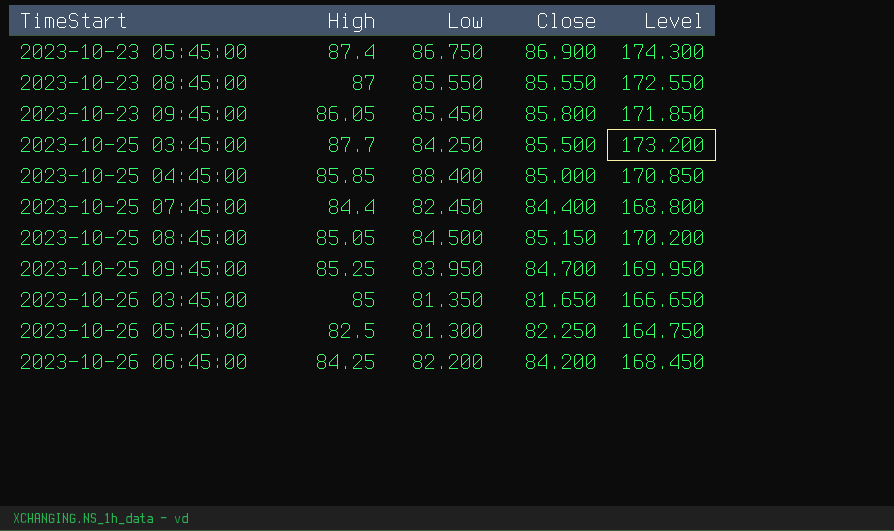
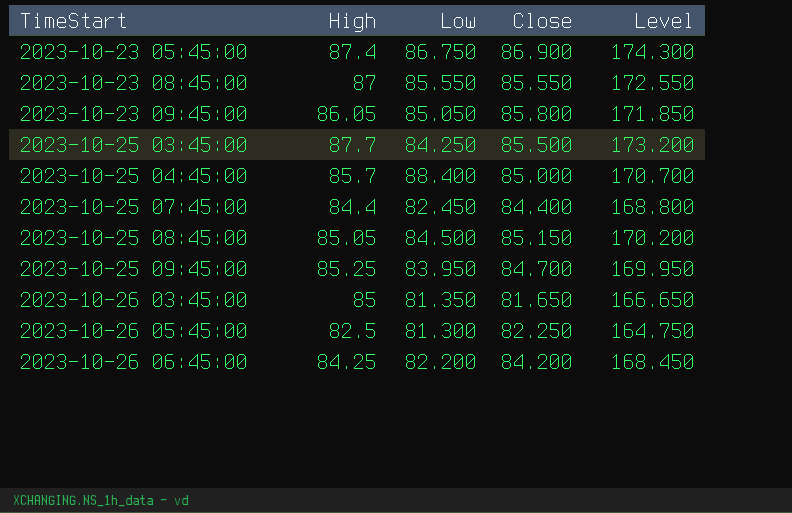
2023-10-23 09:45:00 | Low: 85.450 -> 85.050
2023-10-25 04:45:00 | High: 85.85 -> 85.7
2023-10-25 04:45:00 | Level: 170.850 -> 170.700

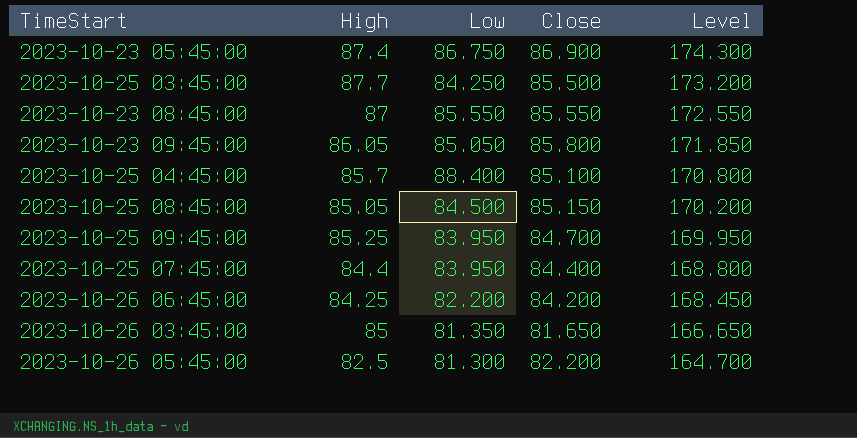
row order: TimeStart ascending -> Level descending
2023-10-25 04:45:00 | Close: 85.000 -> 85.100
2023-10-25 04:45:00 | Level: 170.700 -> 170.800
2023-10-25 07:45:00 | Low: 82.450 -> 83.950
2023-10-26 05:45:00 | Close: 82.250 -> 82.200
2023-10-26 05:45:00 | Level: 164.750 -> 164.700

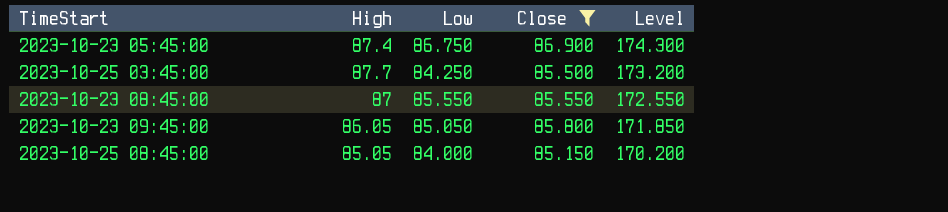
filter: none -> Close >= 85.150
2023-10-25 08:45:00 | Low: 84.500 -> 84.000

